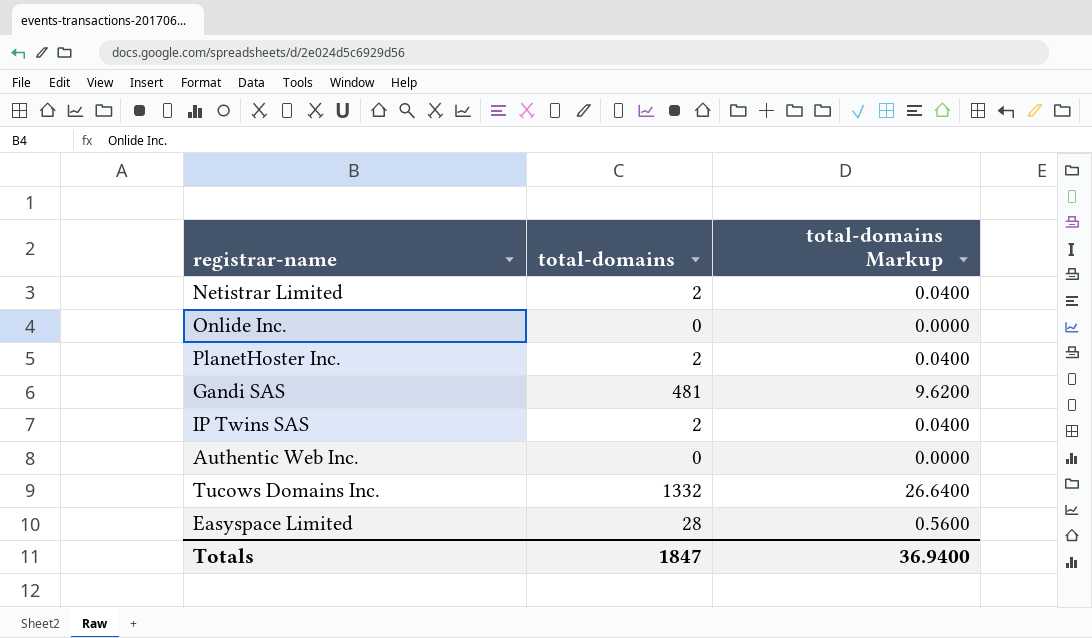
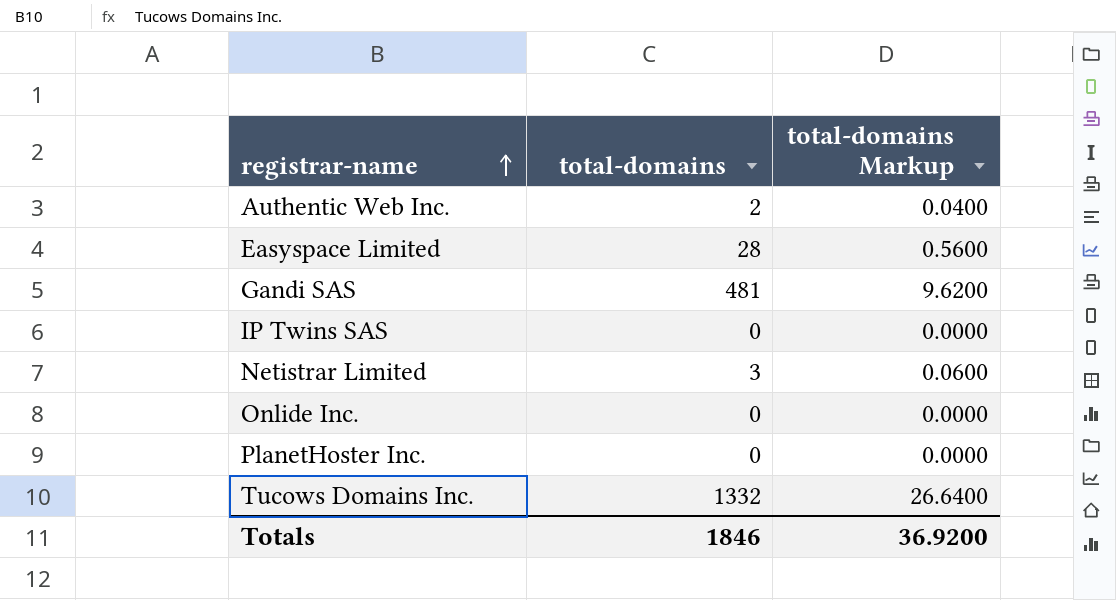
row order: none -> registrar-name ascending
Authentic Web Inc. | total-domains: 0 -> 2
Authentic Web Inc. | total-domains Markup: 0.0000 -> 0.0400
IP Twins SAS | total-domains: 2 -> 0
IP Twins SAS | total-domains Markup: 0.0400 -> 0.0000
Netistrar Limited | total-domains: 2 -> 3
Netistrar Limited | total-domains Markup: 0.0400 -> 0.0600
PlanetHoster Inc. | total-domains: 2 -> 0
PlanetHoster Inc. | total-domains Markup: 0.0400 -> 0.0000
Totals | total-domains: 1847 -> 1846
Totals | total-domains Markup: 36.9400 -> 36.9200

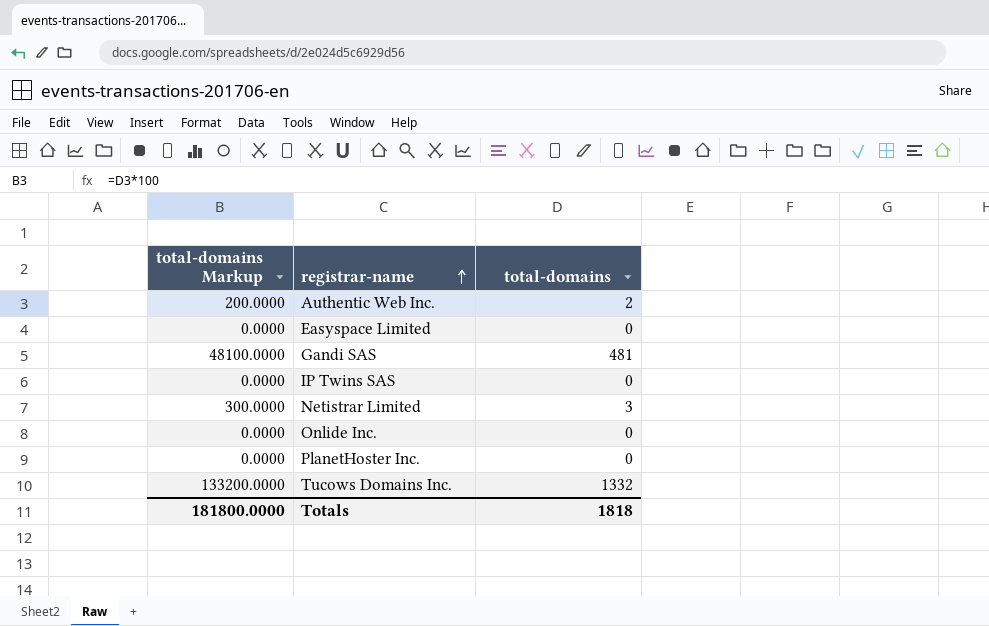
column total-domains Markup | formula: [total-domains] * 0.02 -> [total-domains] * 100
column total-domains Markup | position: 3 -> 1
Easyspace Limited | total-domains: 28 -> 0
Totals | total-domains Markup: 36.9200 -> 181800.0000
Totals | total-domains: 1846 -> 1818

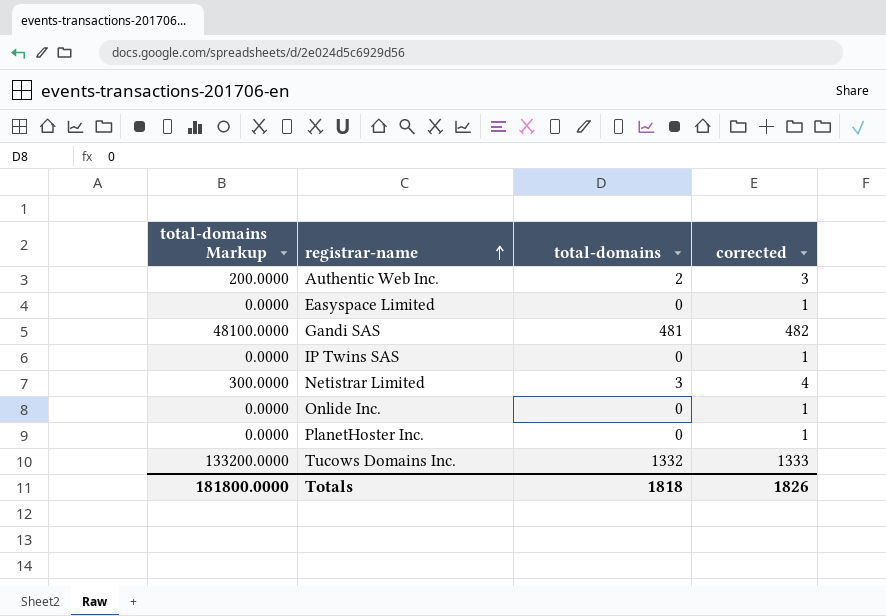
column corrected | formula: none -> [total-domains] + 1

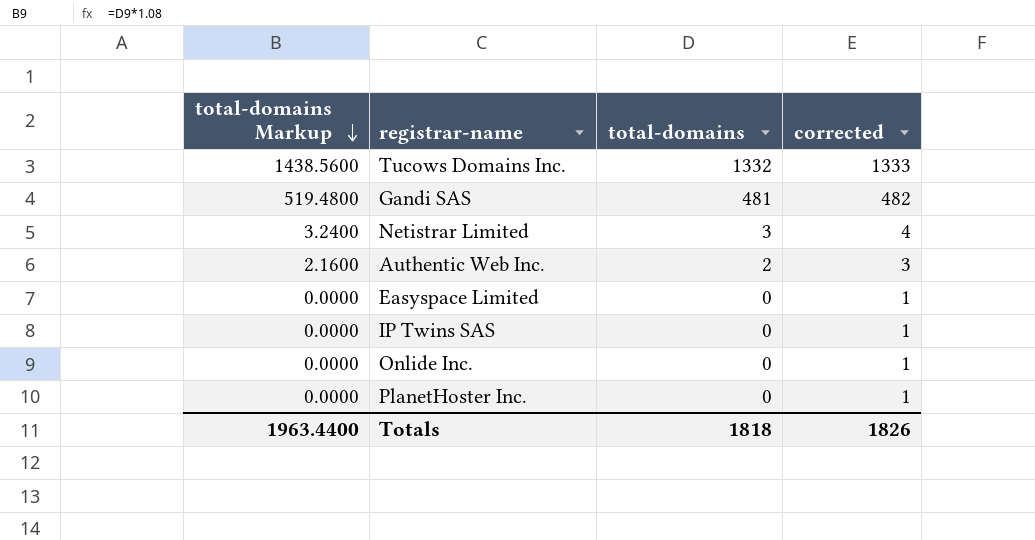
row order: registrar-name ascending -> total-domains Markup descending
column total-domains Markup | formula: [total-domains] * 100 -> [total-domains] * 1.08
Totals | total-domains Markup: 181800.0000 -> 1963.4400

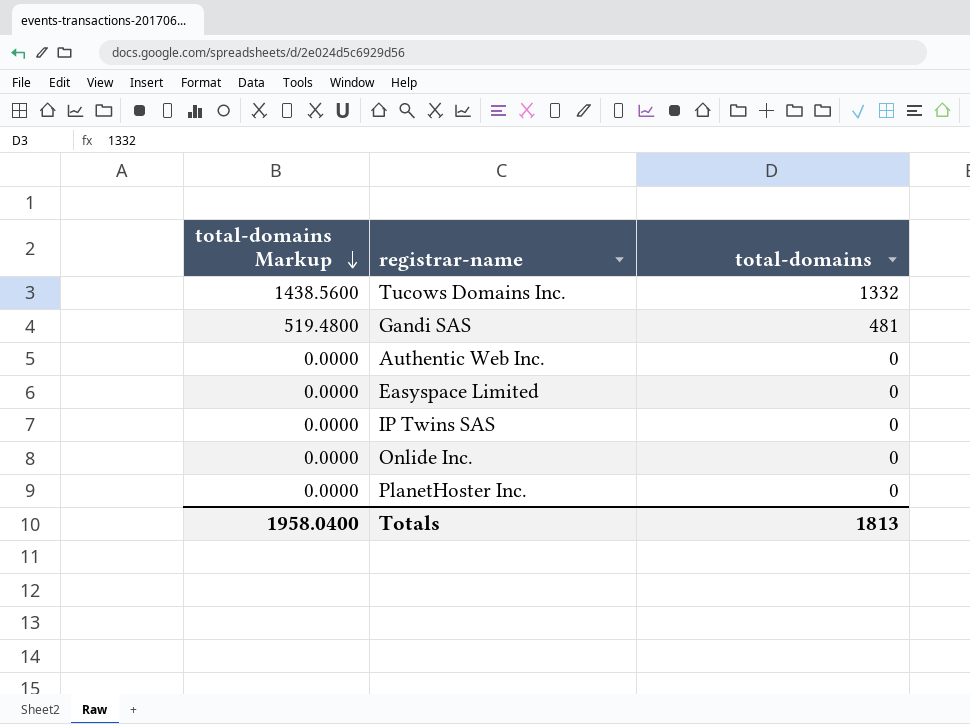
column corrected | formula: [total-domains] + 1 -> none
row Netistrar Limited: 3.2400 | 3 | 4 -> none
Authentic Web Inc. | total-domains Markup: 2.1600 -> 0.0000
Authentic Web Inc. | total-domains: 2 -> 0
Totals | total-domains Markup: 1963.4400 -> 1958.0400
Totals | total-domains: 1818 -> 1813

